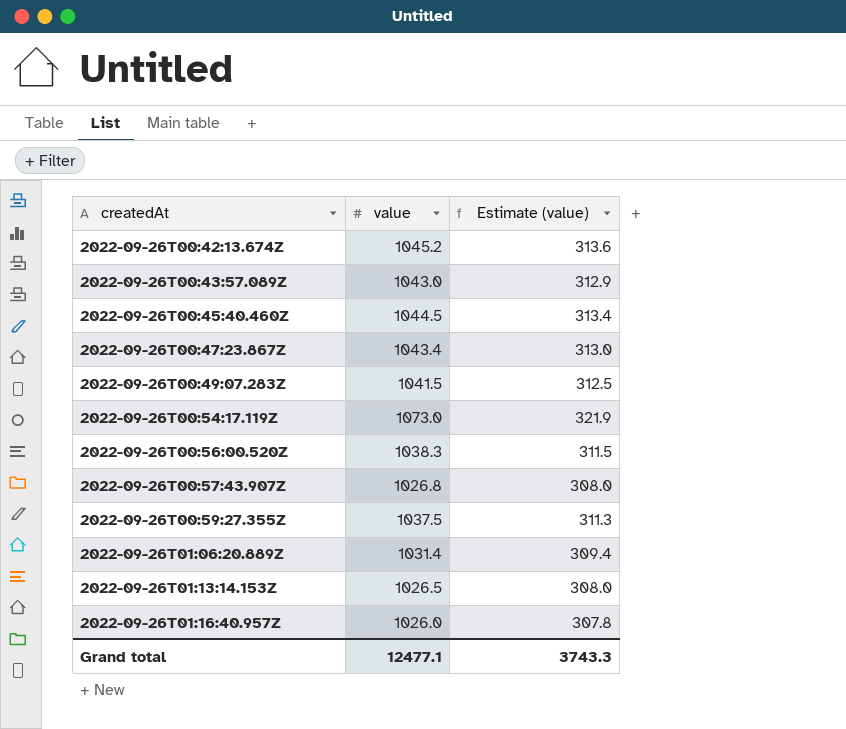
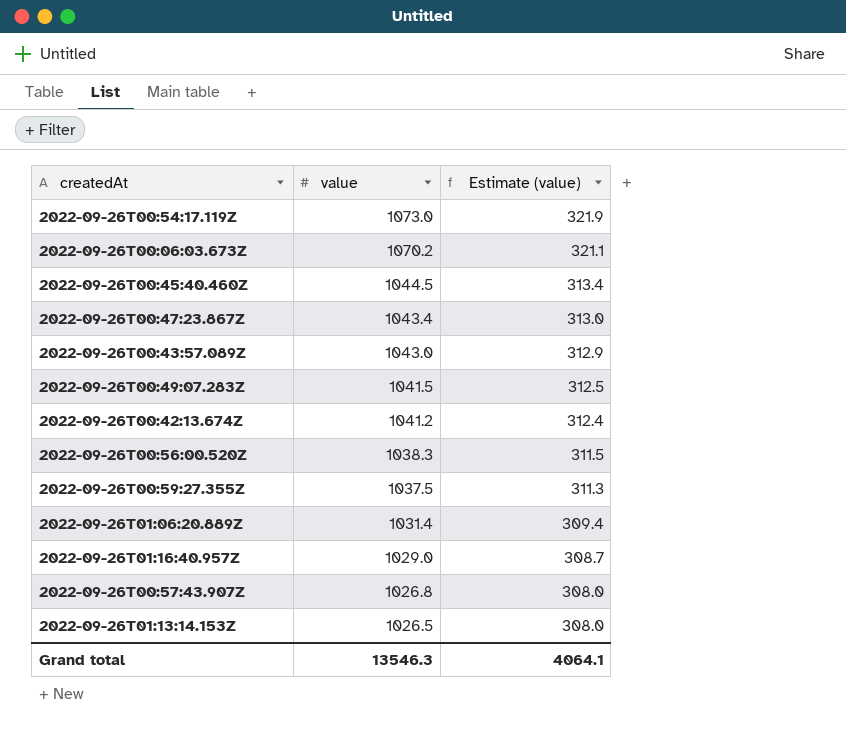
row order: createdAt ascending -> value descending
row 2022-09-26T00:06:03.673Z: none -> 1070.2 | 321.1
2022-09-26T00:42:13.674Z | value: 1045.2 -> 1041.2
2022-09-26T00:42:13.674Z | Estimate (value): 313.6 -> 312.4
2022-09-26T01:16:40.957Z | value: 1026.0 -> 1029.0
2022-09-26T01:16:40.957Z | Estimate (value): 307.8 -> 308.7
Grand total | value: 12477.1 -> 13546.3
Grand total | Estimate (value): 3743.3 -> 4064.1

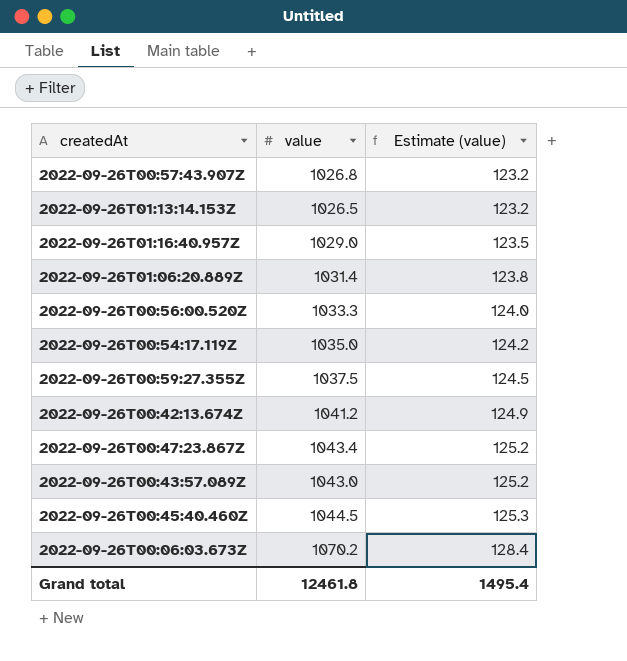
row order: value descending -> Estimate (value) ascending
column Estimate (value) | formula: [value] * 0.3 -> [value] * 0.12
row 2022-09-26T00:49:07.283Z: 1041.5 | 312.5 -> none
2022-09-26T00:56:00.520Z | value: 1038.3 -> 1033.3
2022-09-26T00:54:17.119Z | value: 1073.0 -> 1035.0
Grand total | value: 13546.3 -> 12461.8
Grand total | Estimate (value): 4064.1 -> 1495.4

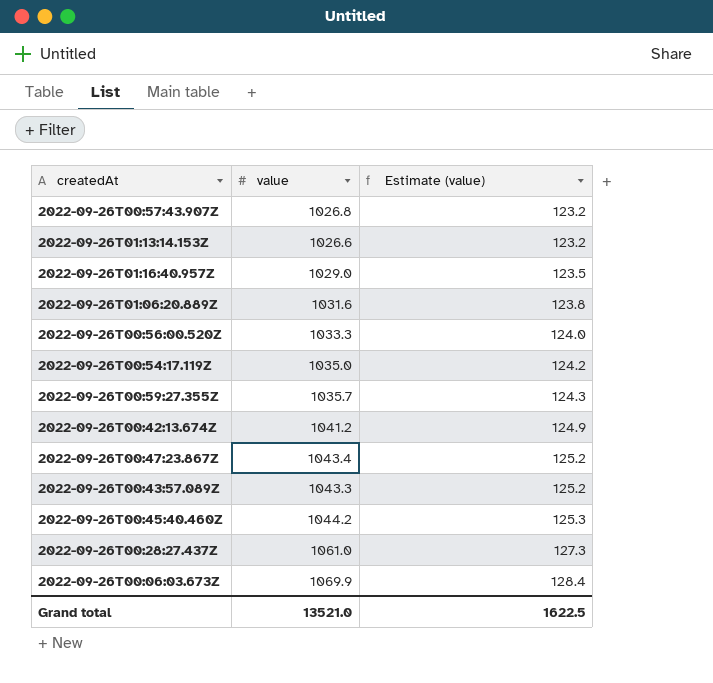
2022-09-26T01:13:14.153Z | value: 1026.5 -> 1026.6
2022-09-26T01:06:20.889Z | value: 1031.4 -> 1031.6
2022-09-26T00:59:27.355Z | value: 1037.5 -> 1035.7
2022-09-26T00:59:27.355Z | Estimate (value): 124.5 -> 124.3
2022-09-26T00:43:57.089Z | value: 1043.0 -> 1043.3
2022-09-26T00:45:40.460Z | value: 1044.5 -> 1044.2
row 2022-09-26T00:28:27.437Z: none -> 1061.0 | 127.3
2022-09-26T00:06:03.673Z | value: 1070.2 -> 1069.9
Grand total | value: 12461.8 -> 13521.0
Grand total | Estimate (value): 1495.4 -> 1622.5

